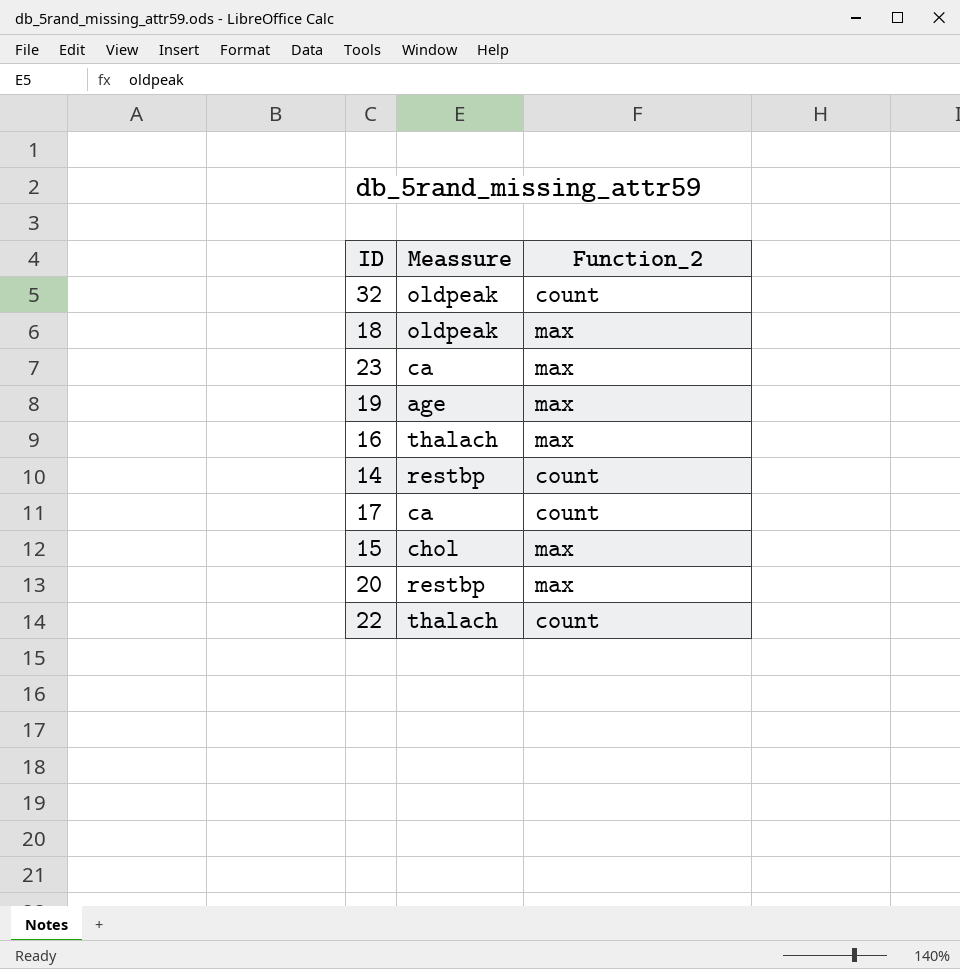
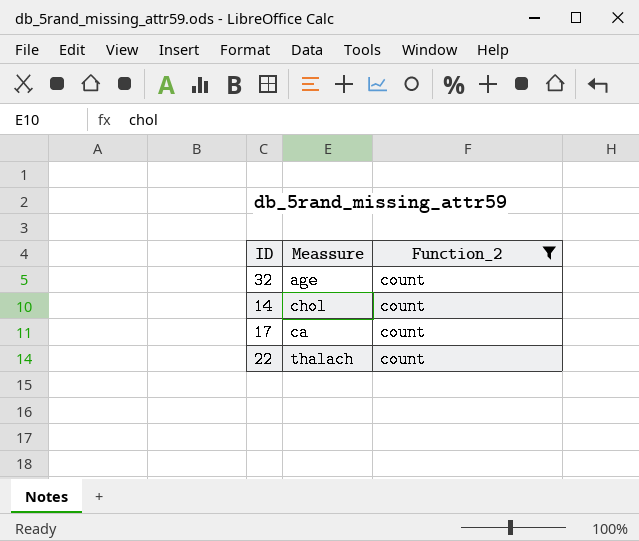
filter: none -> Function_2 = count
32 | Meassure: oldpeak -> age
14 | Meassure: restbp -> chol

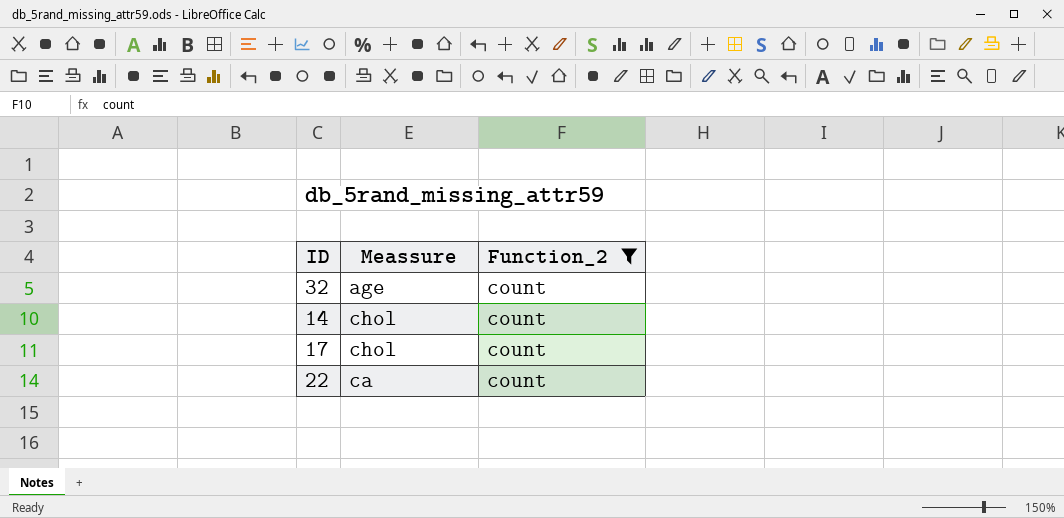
17 | Meassure: ca -> chol
22 | Meassure: thalach -> ca

